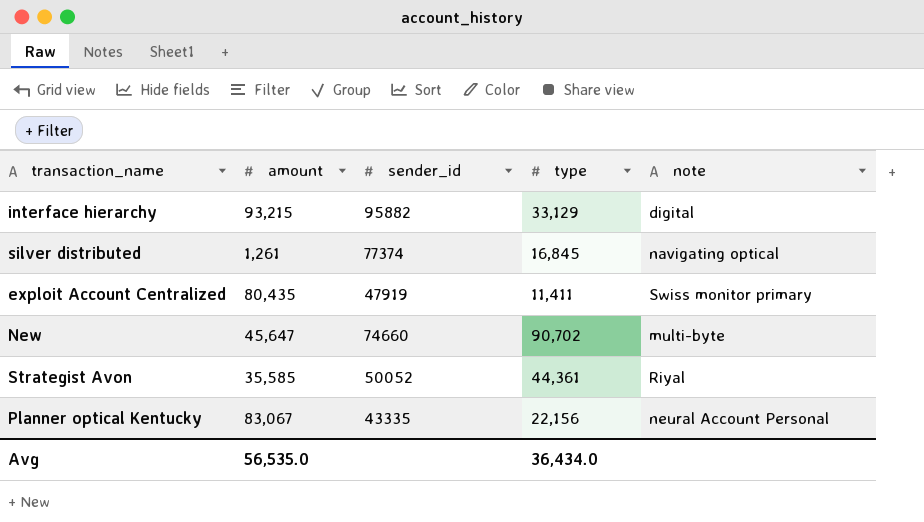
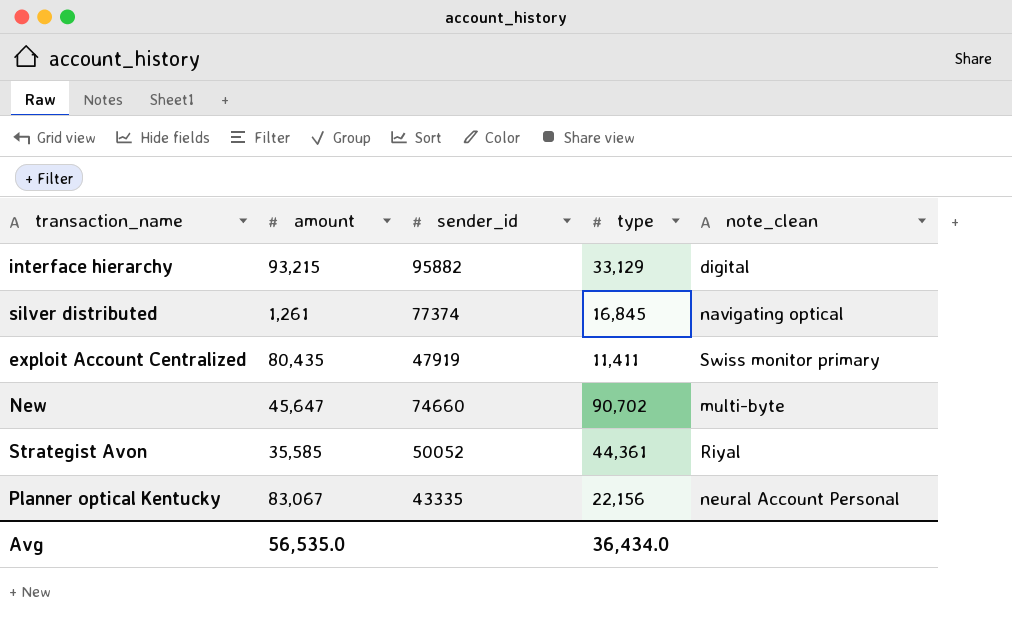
column name: note -> note_clean

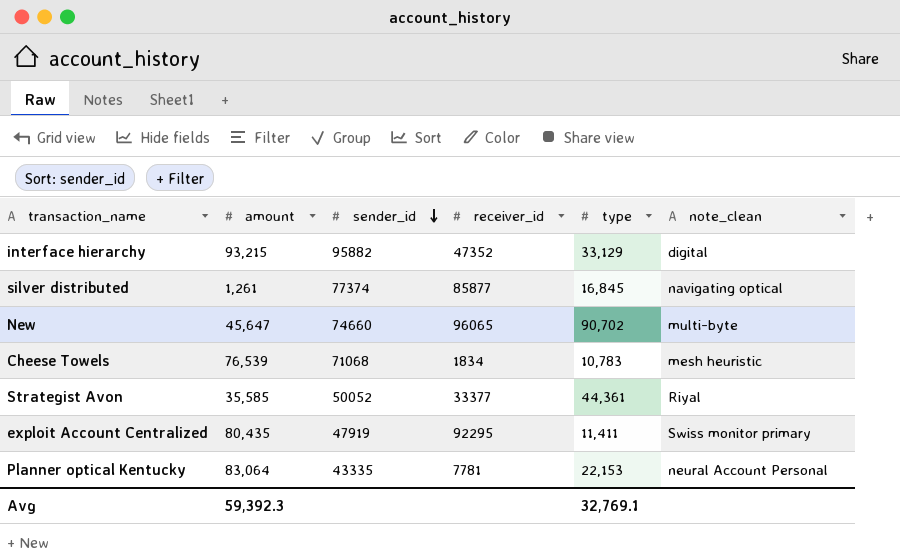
row order: none -> sender_id descending
column receiver_id | position: none -> 4
row Cheese Towels: none -> 76,539 | 71068 | 1834 | 10,783 | mesh heuristic
Planner optical Kentucky | amount: 83,067 -> 83,064
Planner optical Kentucky | type: 22,156 -> 22,153
Avg | amount: 56,535.0 -> 59,392.3
Avg | type: 36,434.0 -> 32,769.1

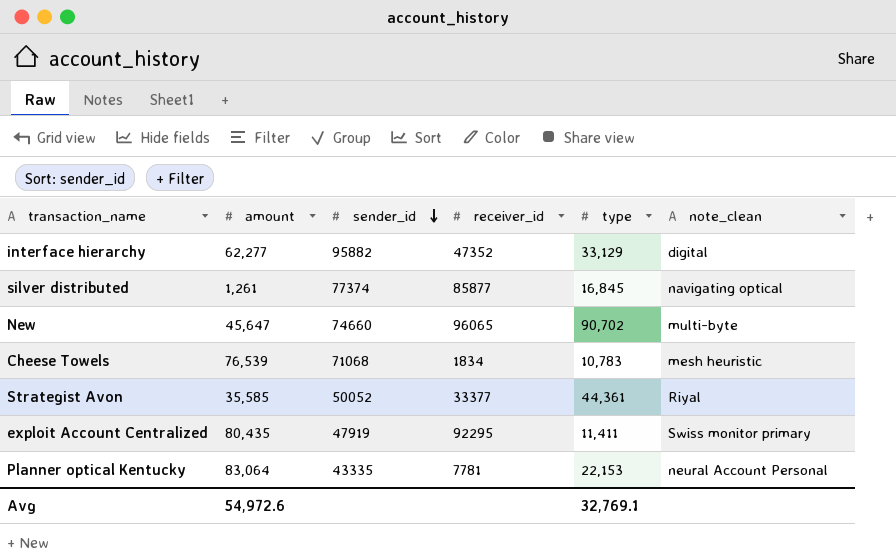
interface hierarchy | amount: 93,215 -> 62,277
Avg | amount: 59,392.3 -> 54,972.6

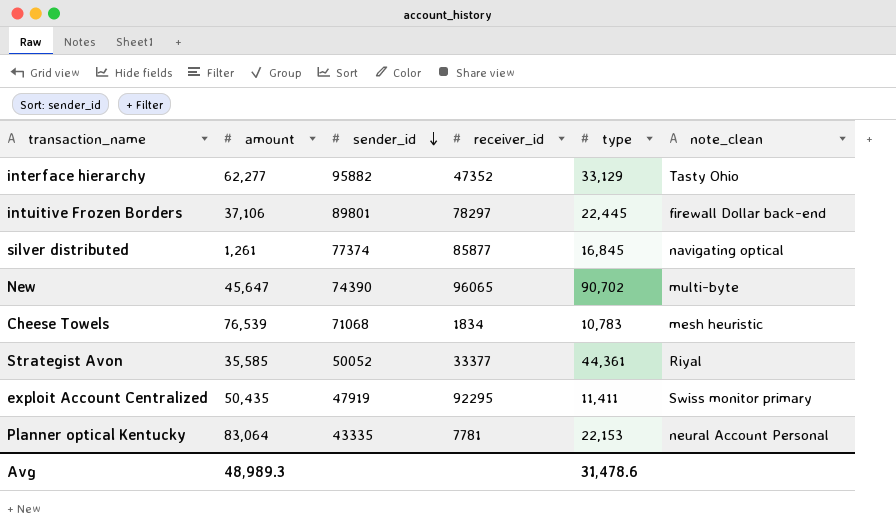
interface hierarchy | note_clean: digital -> Tasty Ohio
row intuitive Frozen Borders: none -> 37,106 | 89801 | 78297 | 22,445 | firewall Dollar back-end
New | sender_id: 74660 -> 74390
exploit Account Centralized | amount: 80,435 -> 50,435
Avg | amount: 54,972.6 -> 48,989.3
Avg | type: 32,769.1 -> 31,478.6

